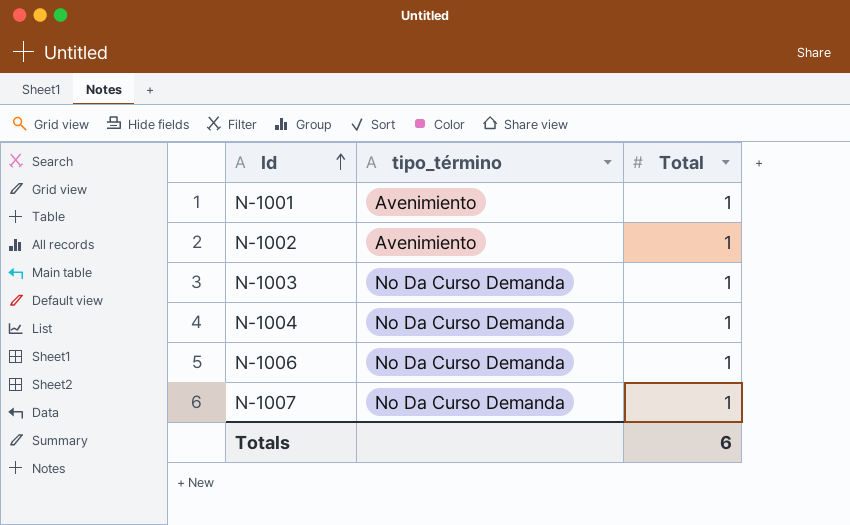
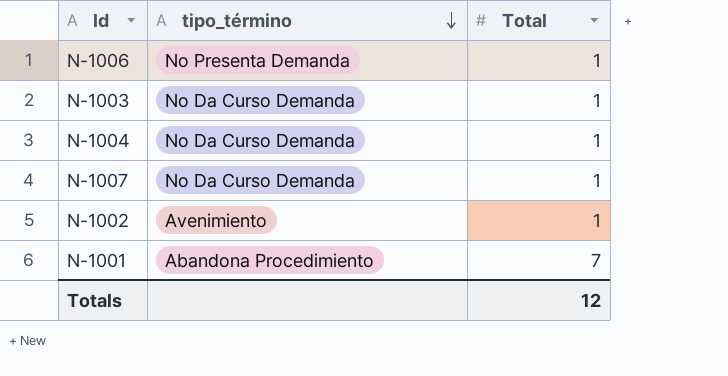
row order: Id ascending -> tipo_término descending
N-1006 | tipo_término: No Da Curso Demanda -> No Presenta Demanda
N-1001 | tipo_término: Avenimiento -> Abandona Procedimiento
N-1001 | Total: 1 -> 7
Totals | Total: 6 -> 12

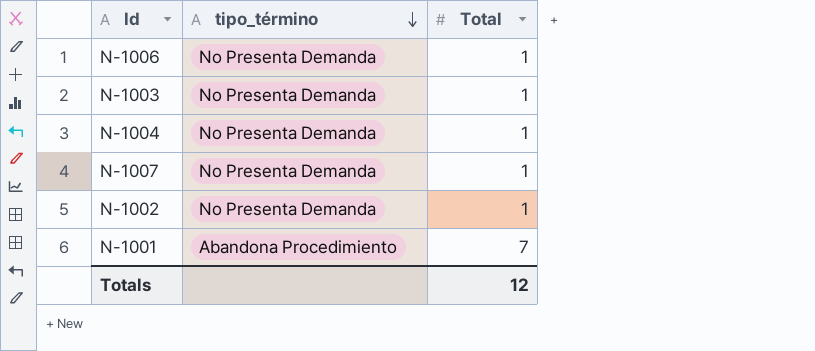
N-1003 | tipo_término: No Da Curso Demanda -> No Presenta Demanda
N-1004 | tipo_término: No Da Curso Demanda -> No Presenta Demanda
N-1007 | tipo_término: No Da Curso Demanda -> No Presenta Demanda
N-1002 | tipo_término: Avenimiento -> No Presenta Demanda

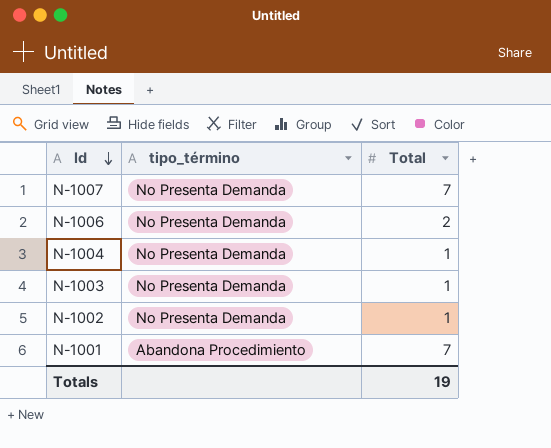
row order: tipo_término descending -> Id descending
N-1007 | Total: 1 -> 7
N-1006 | Total: 1 -> 2
Totals | Total: 12 -> 19

